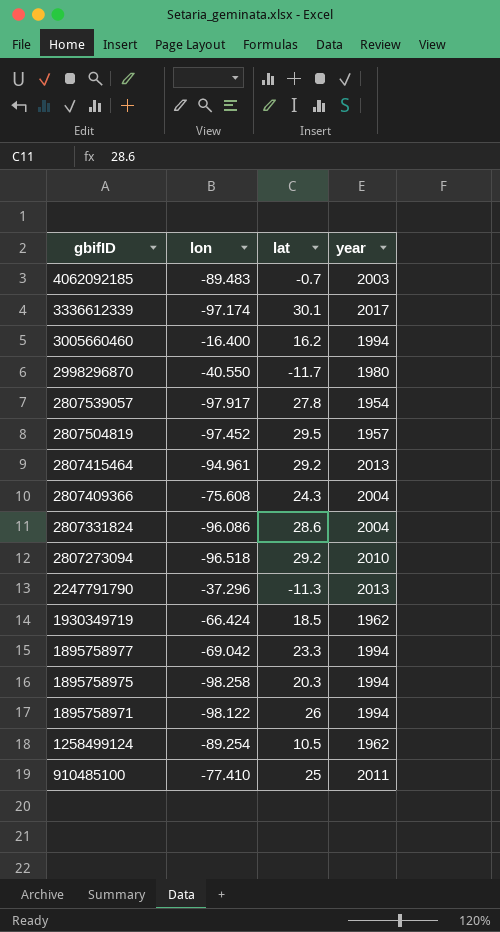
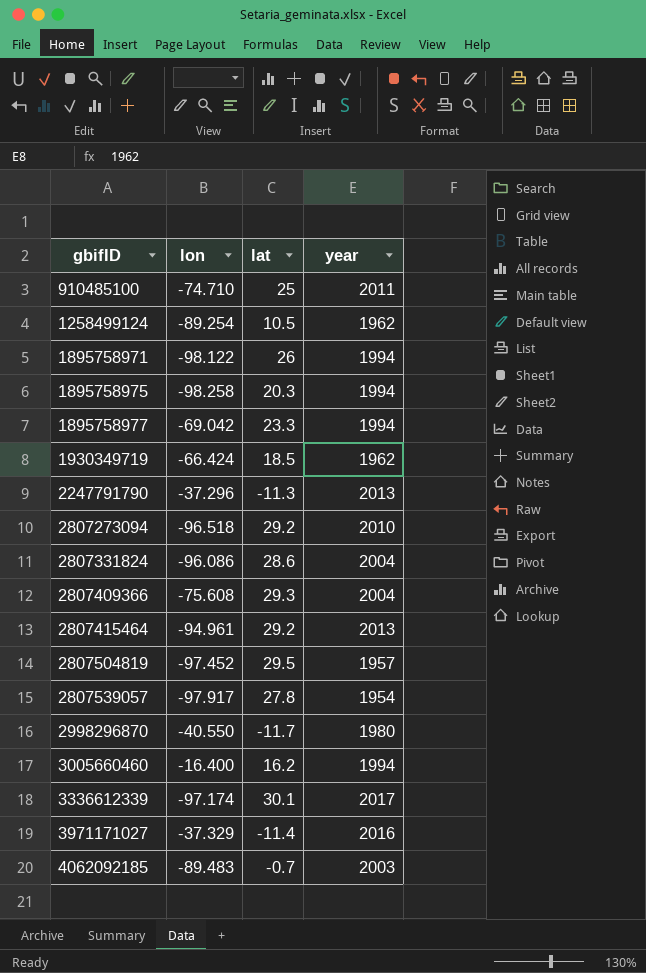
row order: gbifID descending -> gbifID ascending
910485100 | lon: -77.410 -> -74.710
2807409366 | lat: 24.3 -> 29.3
row 3971171027: none -> -37.329 | -11.4 | 2016

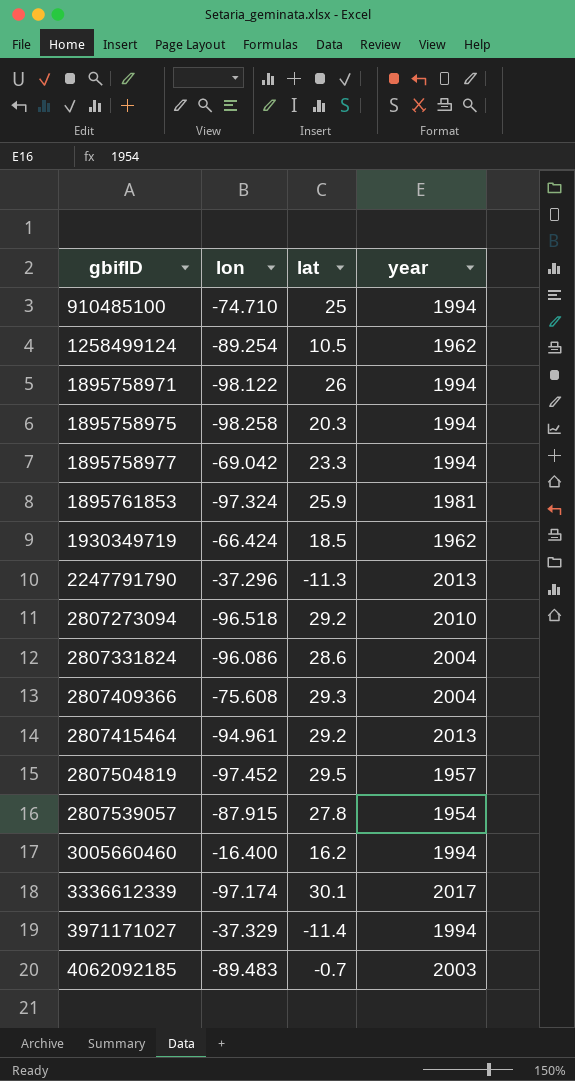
row 2998296870: -40.550 | -11.7 | 1980 -> none
910485100 | year: 2011 -> 1994
row 1895761853: none -> -97.324 | 25.9 | 1981
2807539057 | lon: -97.917 -> -87.915
3971171027 | year: 2016 -> 1994

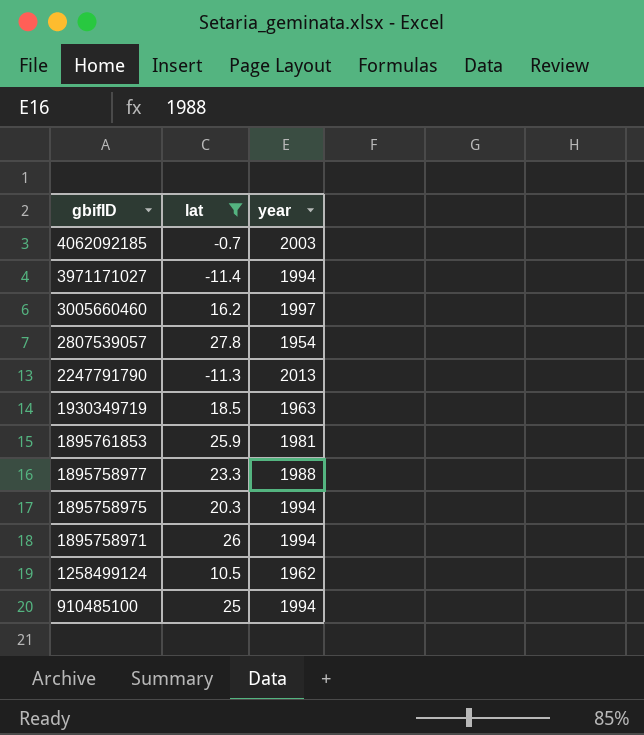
filter: none -> lat <= 27.8
row order: gbifID ascending -> gbifID descending
column lon | position: 2 -> none
3005660460 | year: 1994 -> 1997
1930349719 | year: 1962 -> 1963
1895758977 | year: 1994 -> 1988

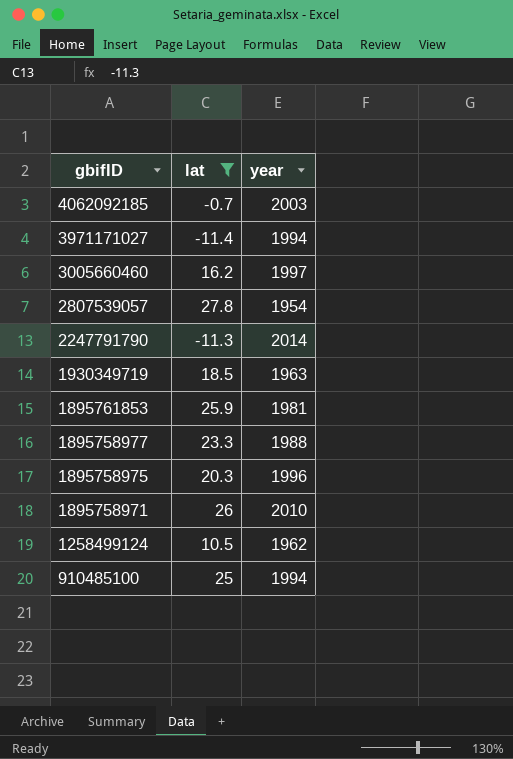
2247791790 | year: 2013 -> 2014
1895758975 | year: 1994 -> 1996
1895758971 | year: 1994 -> 2010

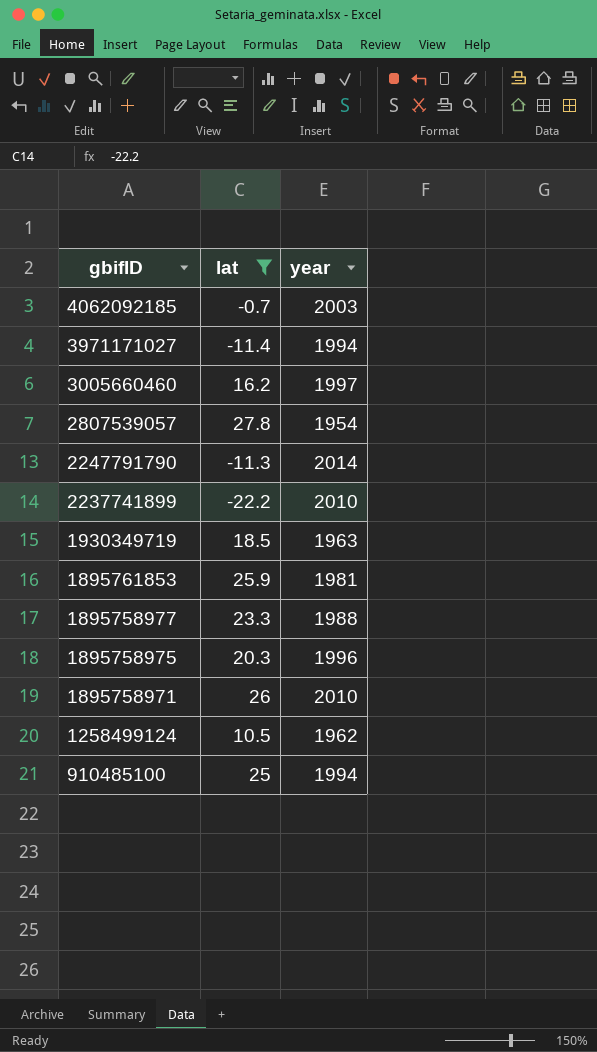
row 2237741899: none -> -22.2 | 2010

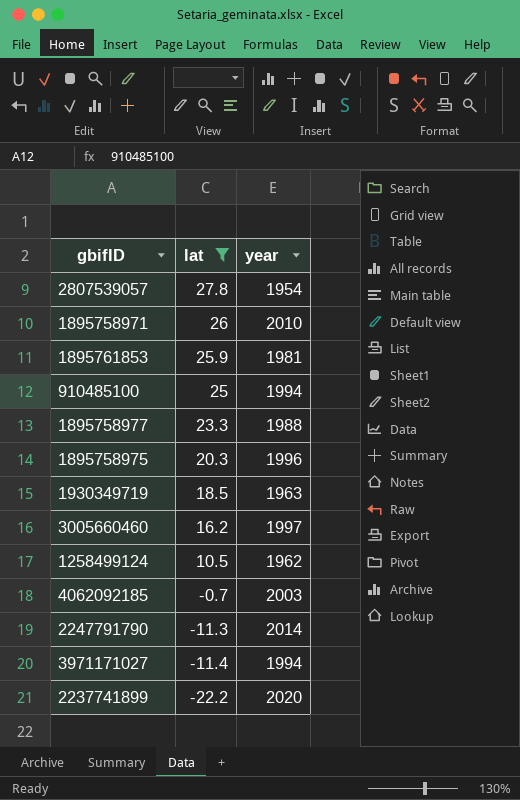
row order: gbifID descending -> lat descending
2237741899 | year: 2010 -> 2020

